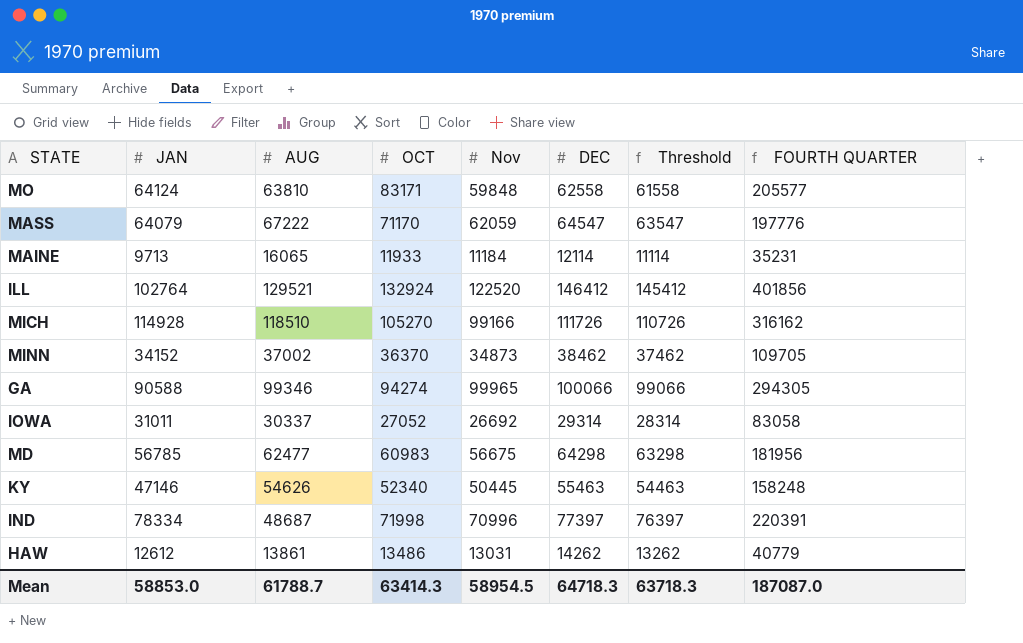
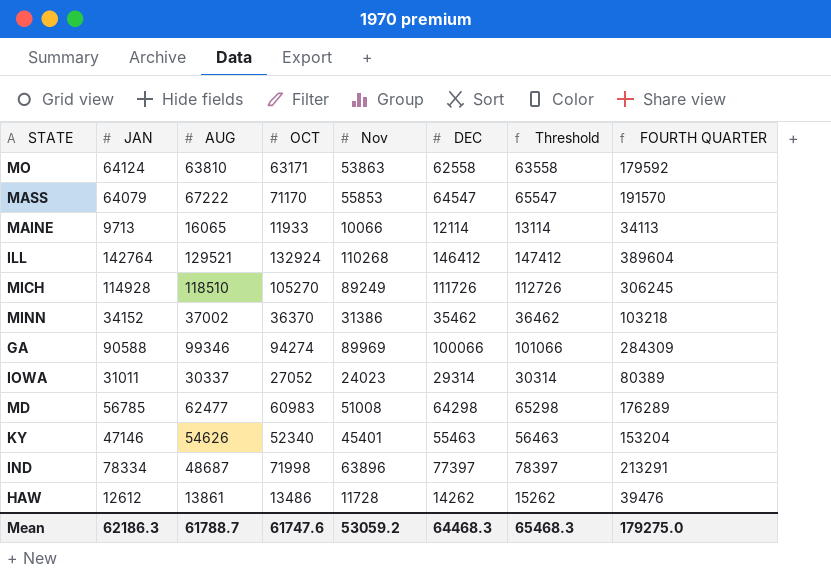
column Threshold | formula: [DEC] - 1000 -> [DEC] + 1000
MO | OCT: 83171 -> 63171
MO | Nov: 59848 -> 53863
MO | FOURTH QUARTER: 205577 -> 179592
MASS | Nov: 62059 -> 55853
MASS | FOURTH QUARTER: 197776 -> 191570
MAINE | Nov: 11184 -> 10066
MAINE | FOURTH QUARTER: 35231 -> 34113
ILL | JAN: 102764 -> 142764
ILL | Nov: 122520 -> 110268
ILL | FOURTH QUARTER: 401856 -> 389604
MICH | Nov: 99166 -> 89249
MICH | FOURTH QUARTER: 316162 -> 306245
MINN | Nov: 34873 -> 31386
MINN | DEC: 38462 -> 35462
MINN | FOURTH QUARTER: 109705 -> 103218
GA | Nov: 99965 -> 89969
GA | FOURTH QUARTER: 294305 -> 284309
IOWA | Nov: 26692 -> 24023
IOWA | FOURTH QUARTER: 83058 -> 80389
MD | Nov: 56675 -> 51008
MD | FOURTH QUARTER: 181956 -> 176289
KY | Nov: 50445 -> 45401
KY | FOURTH QUARTER: 158248 -> 153204
IND | Nov: 70996 -> 63896
IND | FOURTH QUARTER: 220391 -> 213291
HAW | Nov: 13031 -> 11728
HAW | FOURTH QUARTER: 40779 -> 39476
Mean | JAN: 58853.0 -> 62186.3
Mean | OCT: 63414.3 -> 61747.6
Mean | Nov: 58954.5 -> 53059.2
Mean | DEC: 64718.3 -> 64468.3
Mean | Threshold: 63718.3 -> 65468.3
Mean | FOURTH QUARTER: 187087.0 -> 179275.0

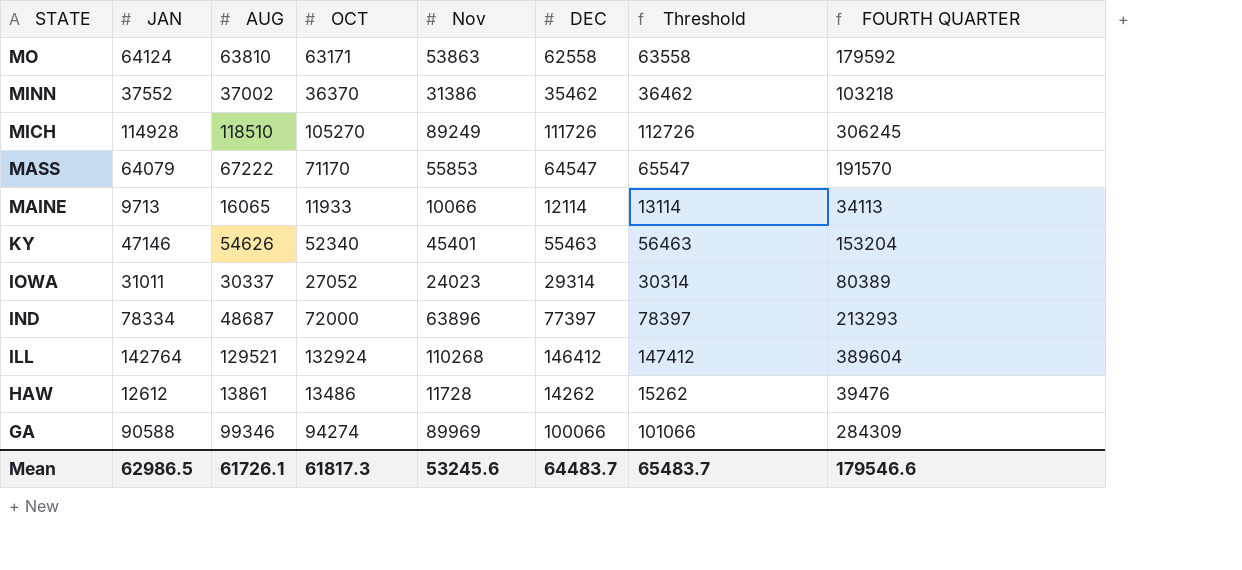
row order: none -> STATE descending
row MD: 56785 | 62477 | 60983 | 51008 | 64298 | 65298 | 176289 -> none
MINN | JAN: 34152 -> 37552
IND | OCT: 71998 -> 72000
IND | FOURTH QUARTER: 213291 -> 213293
Mean | JAN: 62186.3 -> 62986.5
Mean | AUG: 61788.7 -> 61726.1
Mean | OCT: 61747.6 -> 61817.3
Mean | Nov: 53059.2 -> 53245.6
Mean | DEC: 64468.3 -> 64483.7
Mean | Threshold: 65468.3 -> 65483.7
Mean | FOURTH QUARTER: 179275.0 -> 179546.6

